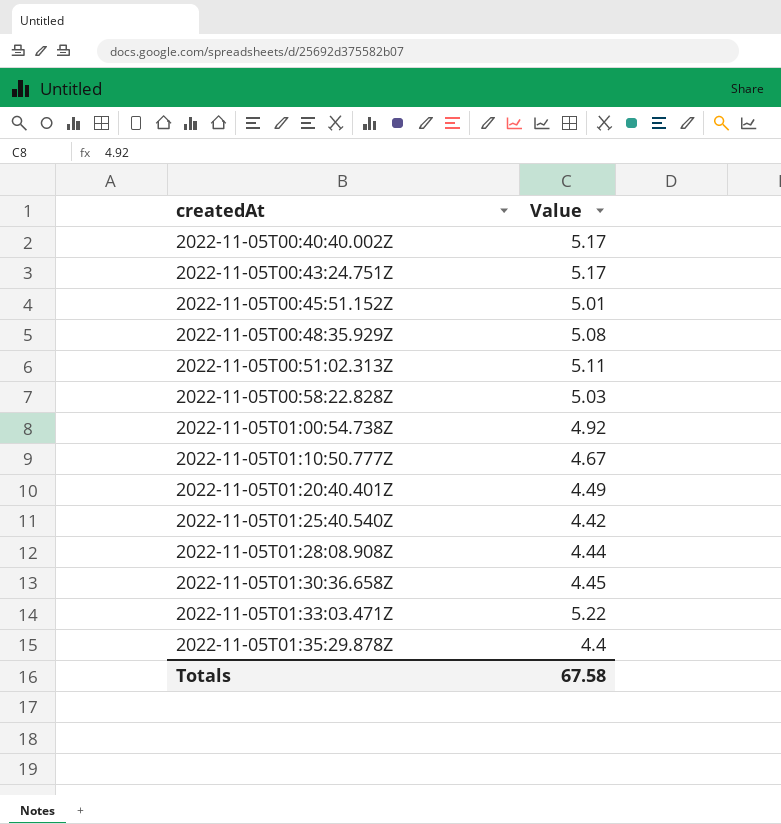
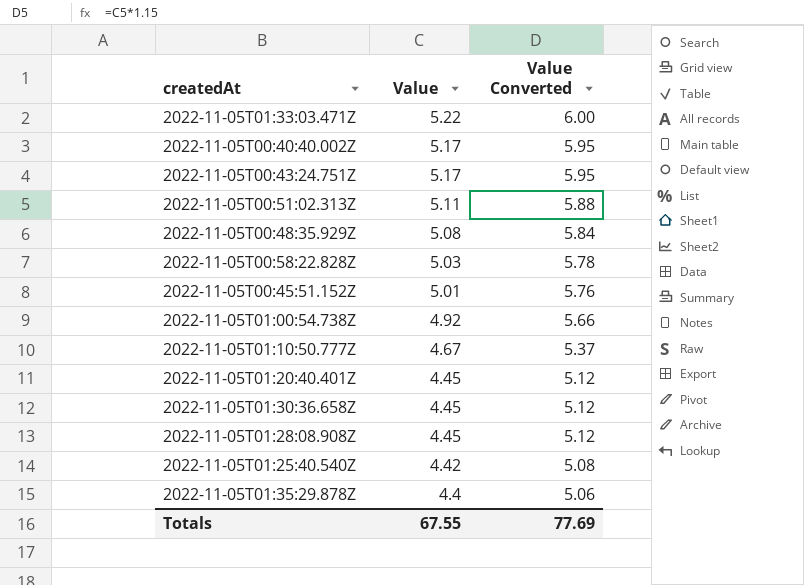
row order: createdAt ascending -> Value descending
column Value Converted | formula: none -> [Value] * 1.15
2022-11-05T01:20:40.401Z | Value: 4.49 -> 4.45
2022-11-05T01:28:08.908Z | Value: 4.44 -> 4.45
Totals | Value: 67.58 -> 67.55

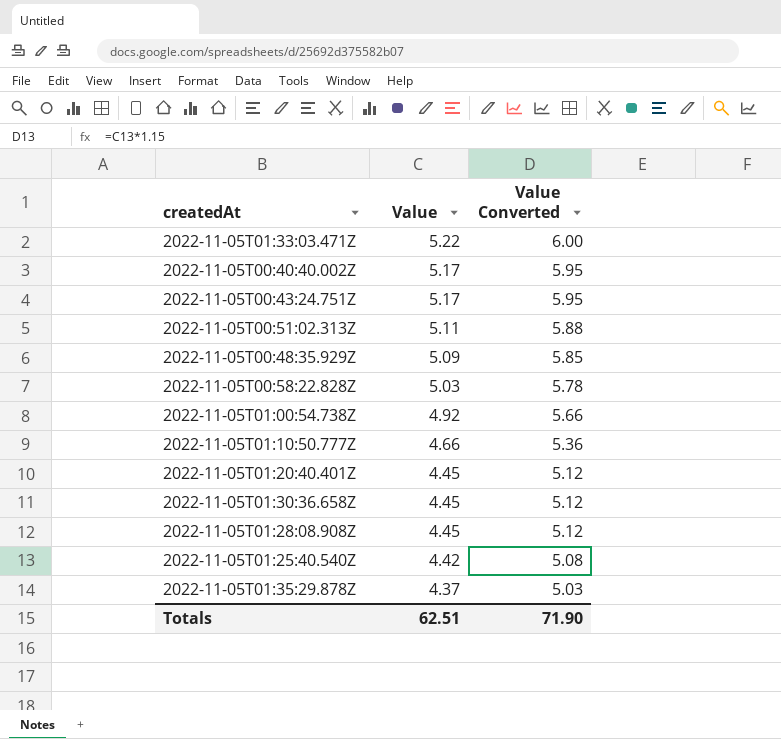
row 2022-11-05T00:45:51.152Z: 5.01 | 5.76 -> none
2022-11-05T00:48:35.929Z | Value: 5.08 -> 5.09
2022-11-05T00:48:35.929Z | Value Converted: 5.84 -> 5.85
2022-11-05T01:10:50.777Z | Value: 4.67 -> 4.66
2022-11-05T01:10:50.777Z | Value Converted: 5.37 -> 5.36
2022-11-05T01:35:29.878Z | Value: 4.4 -> 4.37
2022-11-05T01:35:29.878Z | Value Converted: 5.06 -> 5.03
Totals | Value: 67.55 -> 62.51
Totals | Value Converted: 77.69 -> 71.90

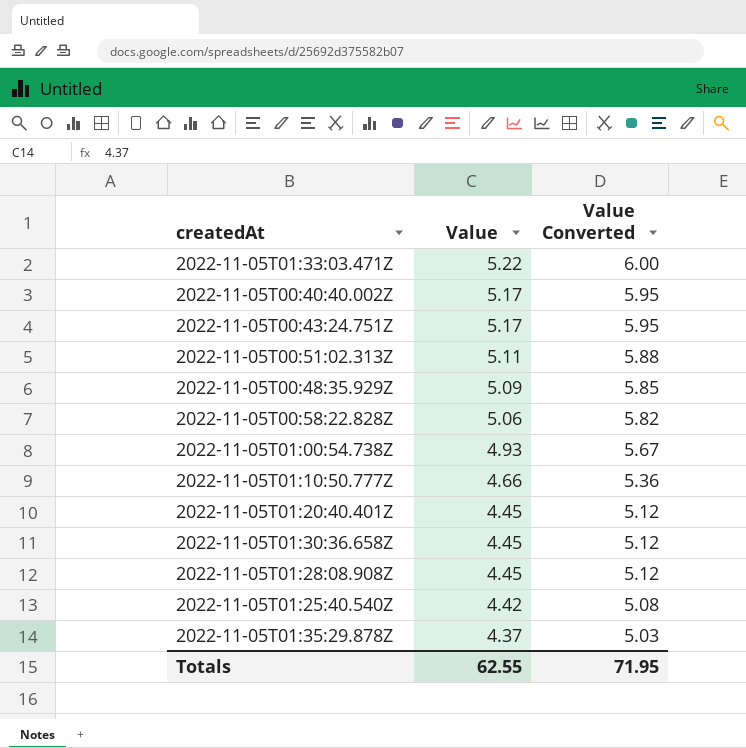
2022-11-05T00:58:22.828Z | Value: 5.03 -> 5.06
2022-11-05T00:58:22.828Z | Value Converted: 5.78 -> 5.82
2022-11-05T01:00:54.738Z | Value: 4.92 -> 4.93
2022-11-05T01:00:54.738Z | Value Converted: 5.66 -> 5.67
Totals | Value: 62.51 -> 62.55
Totals | Value Converted: 71.90 -> 71.95

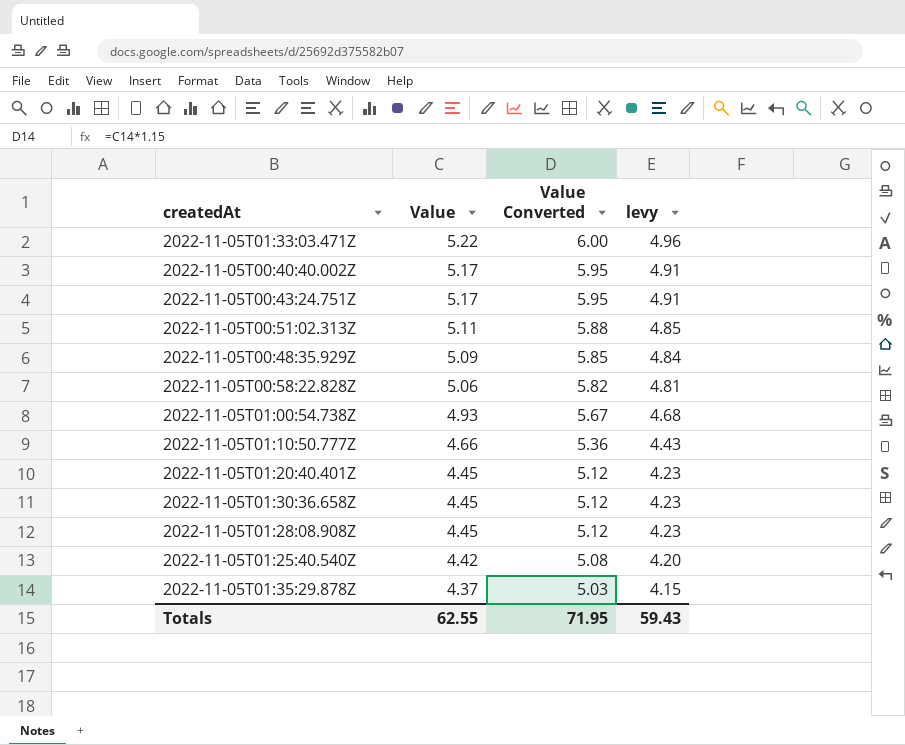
column levy | formula: none -> [Value] * 0.95

